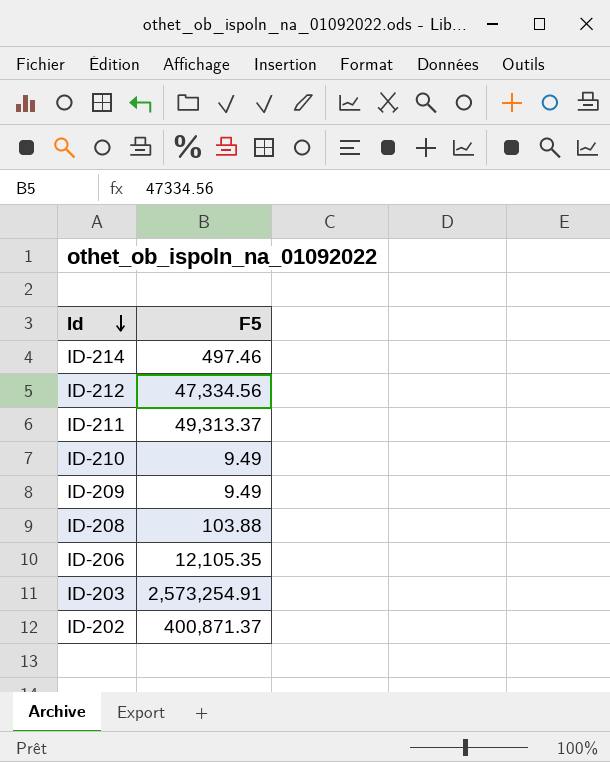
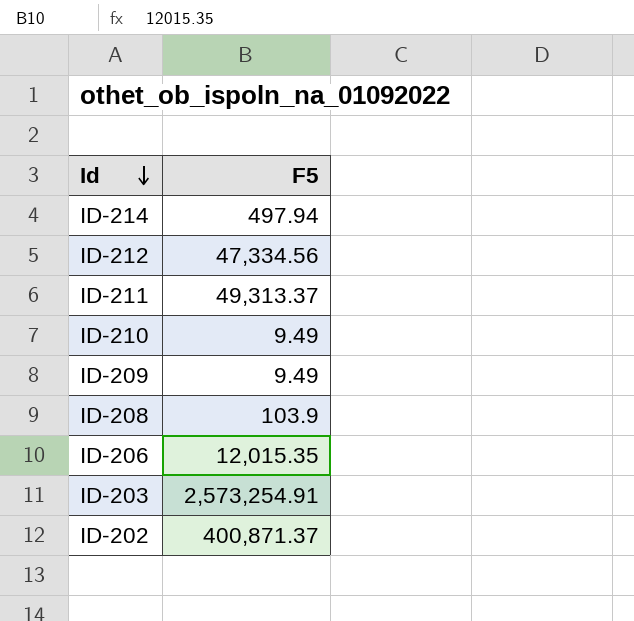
ID-214 | F5: 497.46 -> 497.94
ID-208 | F5: 103.88 -> 103.9
ID-206 | F5: 12,105.35 -> 12,015.35

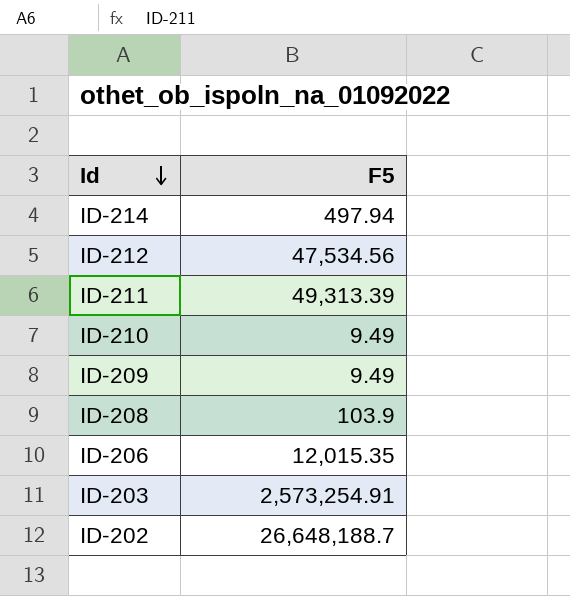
ID-212 | F5: 47,334.56 -> 47,534.56
ID-211 | F5: 49,313.37 -> 49,313.39
ID-202 | F5: 400,871.37 -> 26,648,188.7

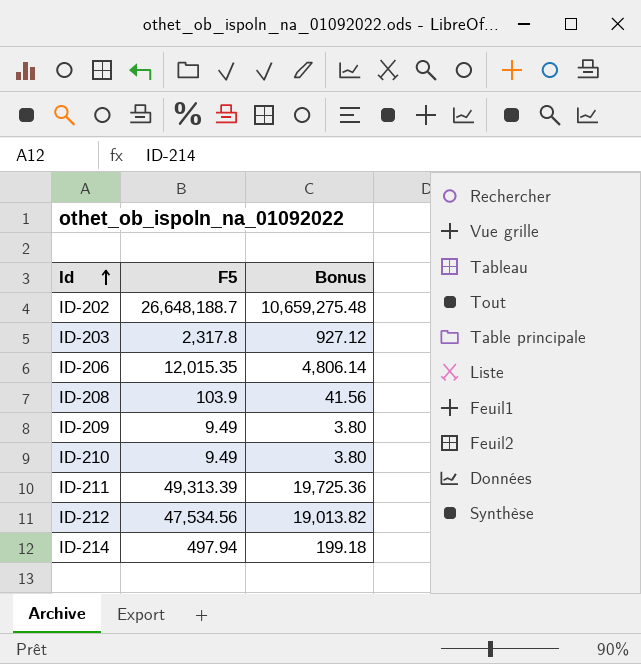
row order: Id descending -> Id ascending
column Bonus | formula: none -> [F5] * 0.4
ID-203 | F5: 2,573,254.91 -> 2,317.8

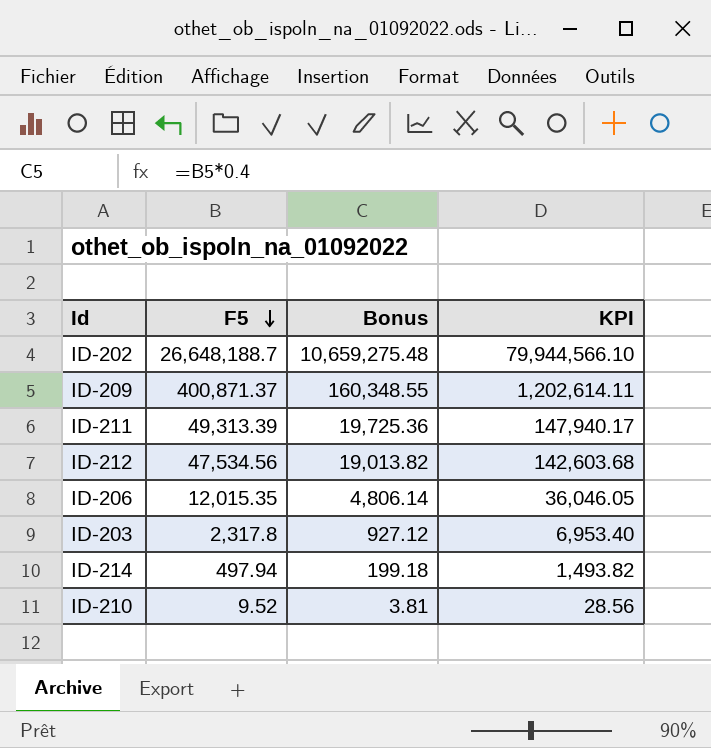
row order: Id ascending -> F5 descending
column KPI | formula: none -> [F5] * 3
row ID-208: 103.9 | 41.56 -> none
ID-209 | F5: 9.49 -> 400,871.37
ID-209 | Bonus: 3.80 -> 160,348.55
ID-210 | F5: 9.49 -> 9.52
ID-210 | Bonus: 3.80 -> 3.81

